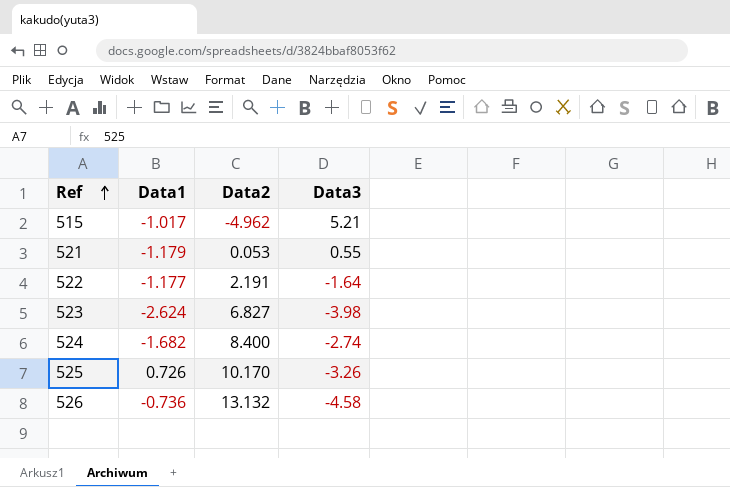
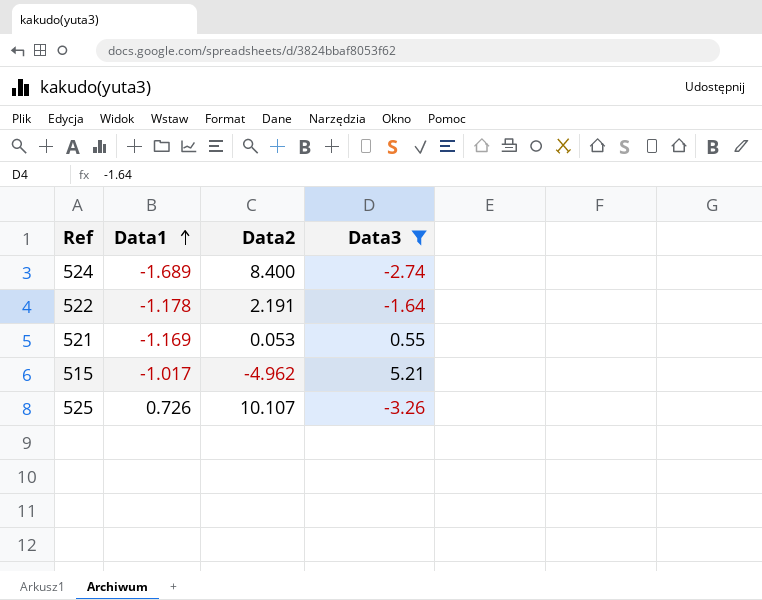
filter: none -> Data3 >= -3.26
row order: Ref ascending -> Data1 ascending
524 | Data1: -1.682 -> -1.689
522 | Data1: -1.177 -> -1.178
521 | Data1: -1.179 -> -1.169
525 | Data2: 10.170 -> 10.107

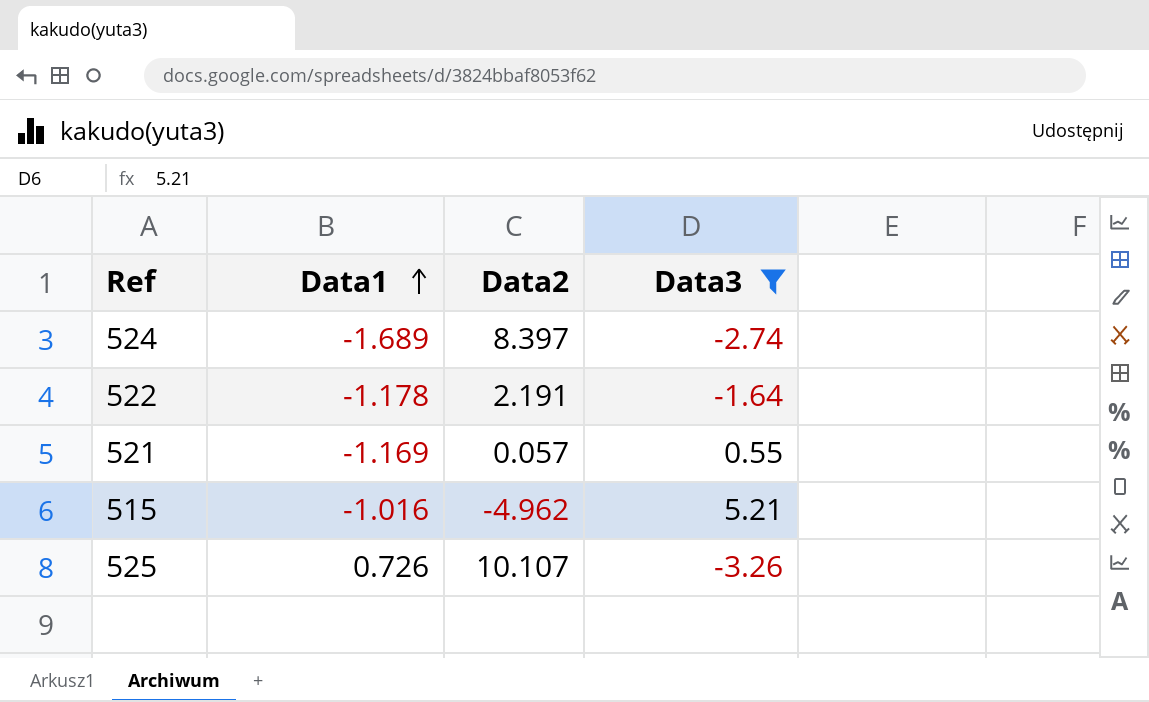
524 | Data2: 8.400 -> 8.397
521 | Data2: 0.053 -> 0.057
515 | Data1: -1.017 -> -1.016

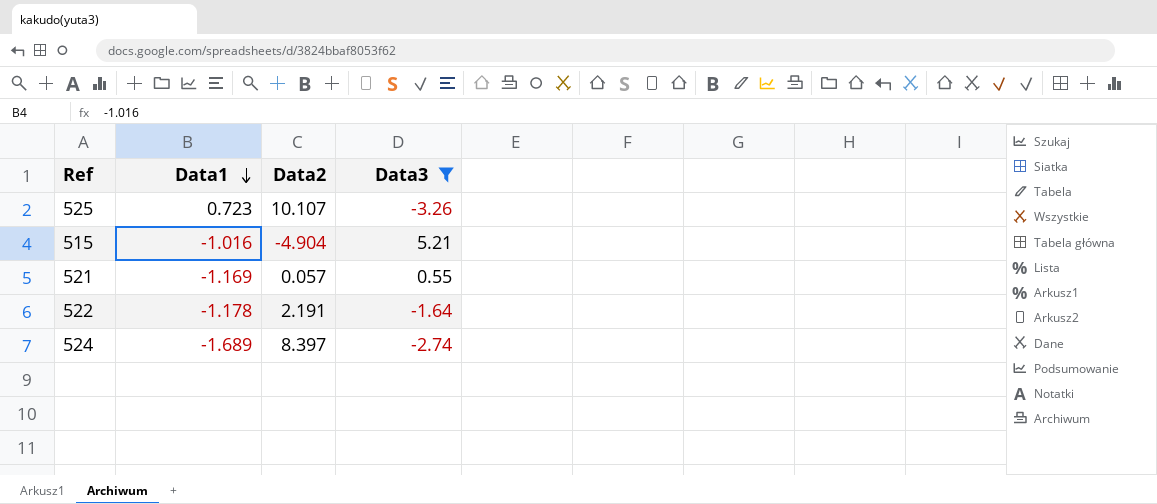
row order: Data1 ascending -> Data1 descending
525 | Data1: 0.726 -> 0.723
515 | Data2: -4.962 -> -4.904

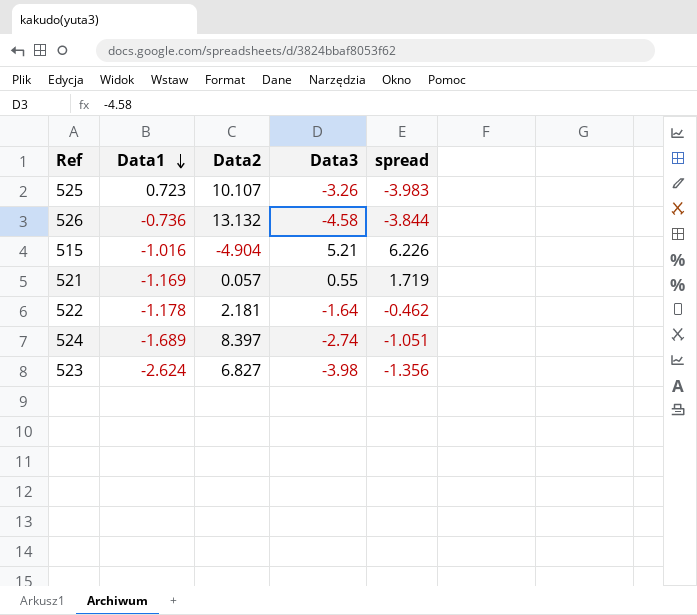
filter: Data3 >= -3.26 -> none
column spread | formula: none -> [Data3] - [Data1]
522 | Data2: 2.191 -> 2.181

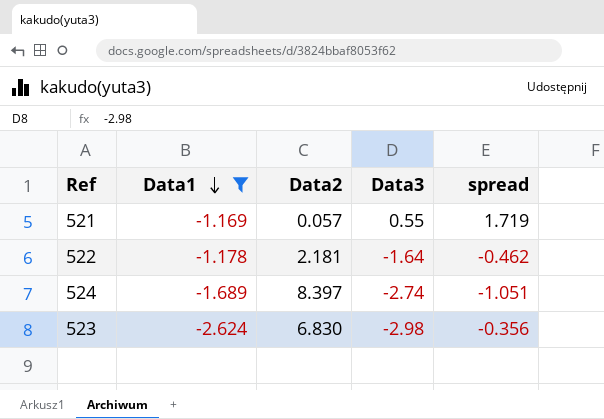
filter: none -> Data1 <= -1.169
523 | Data2: 6.827 -> 6.830
523 | Data3: -3.98 -> -2.98
523 | spread: -1.356 -> -0.356

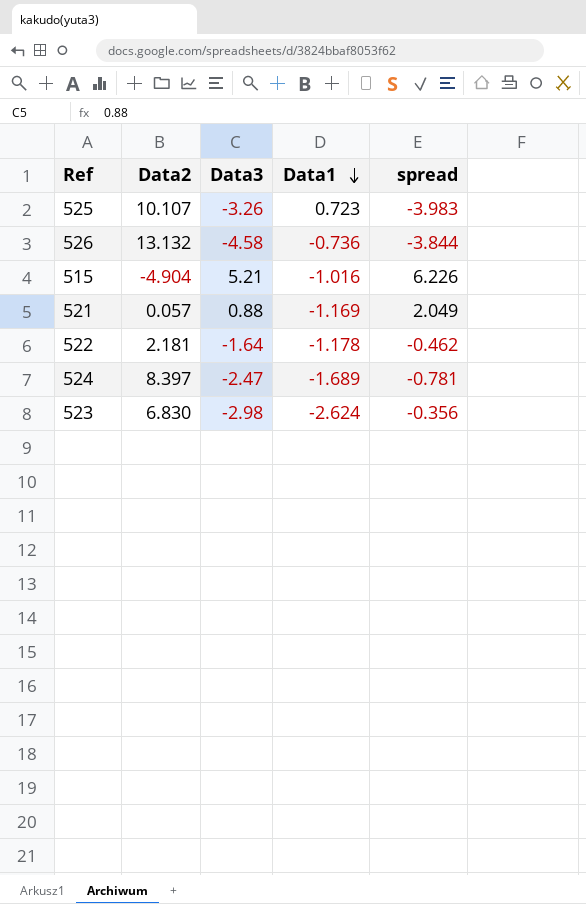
filter: Data1 <= -1.169 -> none
column Data1 | position: 2 -> 4
521 | Data3: 0.55 -> 0.88
521 | spread: 1.719 -> 2.049
524 | Data3: -2.74 -> -2.47
524 | spread: -1.051 -> -0.781

